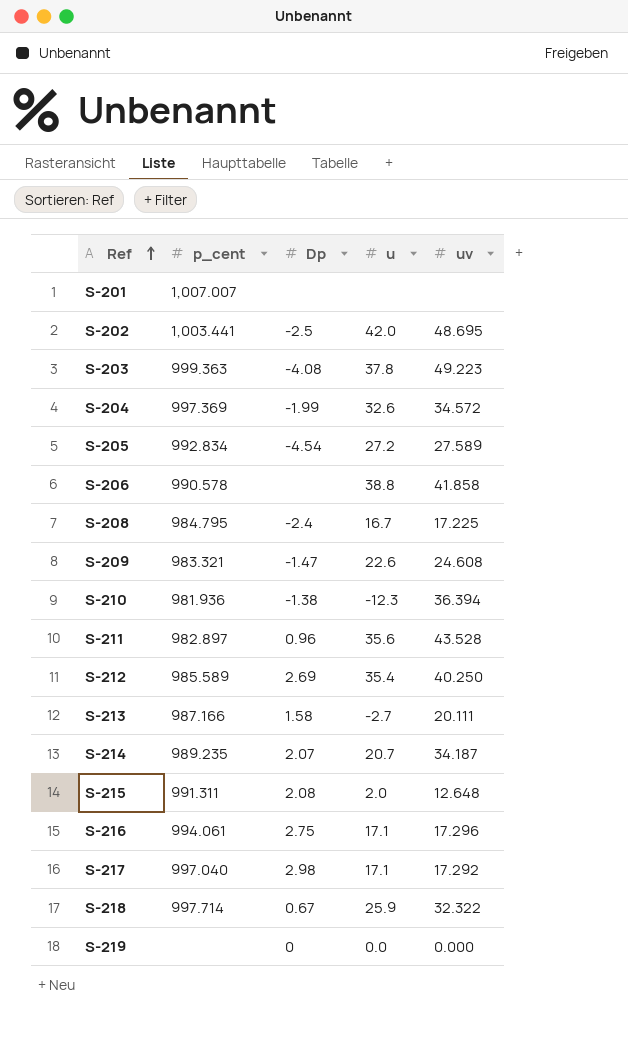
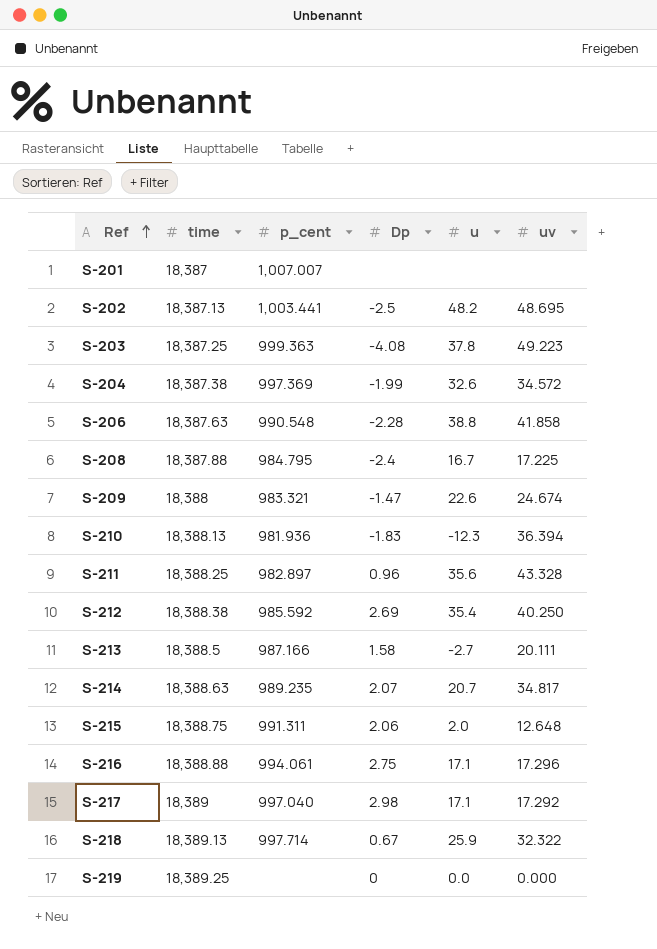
column time | position: none -> 2
row S-205: 992.834 | -4.54 | 27.2 | 27.589 -> none
S-202 | u: 42.0 -> 48.2
S-206 | p_cent: 990.578 -> 990.548
S-206 | Dp: none -> -2.28
S-209 | uv: 24.608 -> 24.674
S-210 | Dp: -1.38 -> -1.83
S-211 | uv: 43.528 -> 43.328
S-212 | p_cent: 985.589 -> 985.592
S-214 | uv: 34.187 -> 34.817
S-215 | Dp: 2.08 -> 2.06

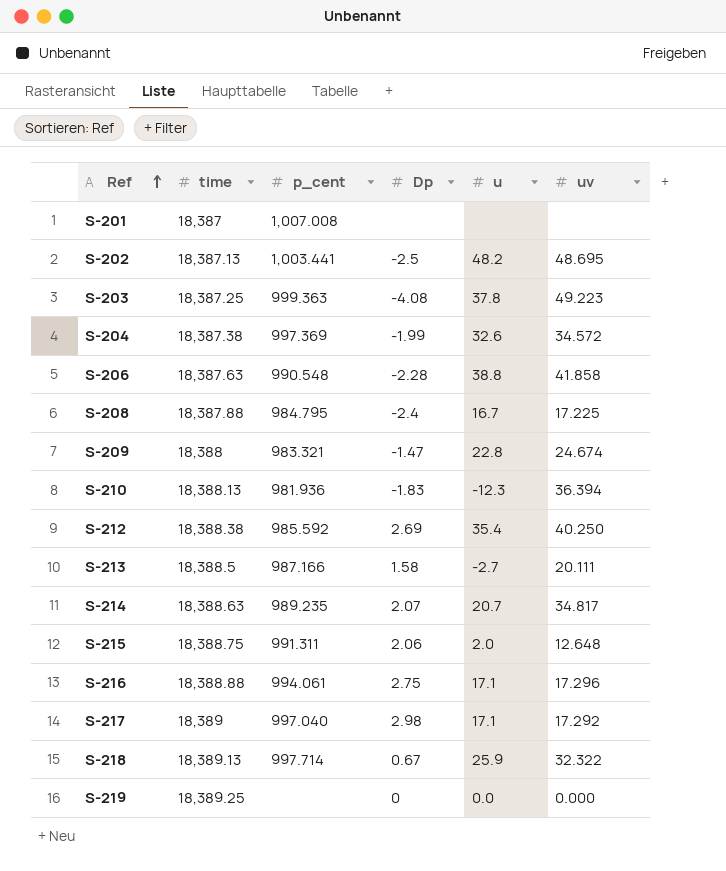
row S-211: 18,388.25 | 982.897 | 0.96 | 35.6 | 43.328 -> none
S-201 | p_cent: 1,007.007 -> 1,007.008
S-209 | u: 22.6 -> 22.8

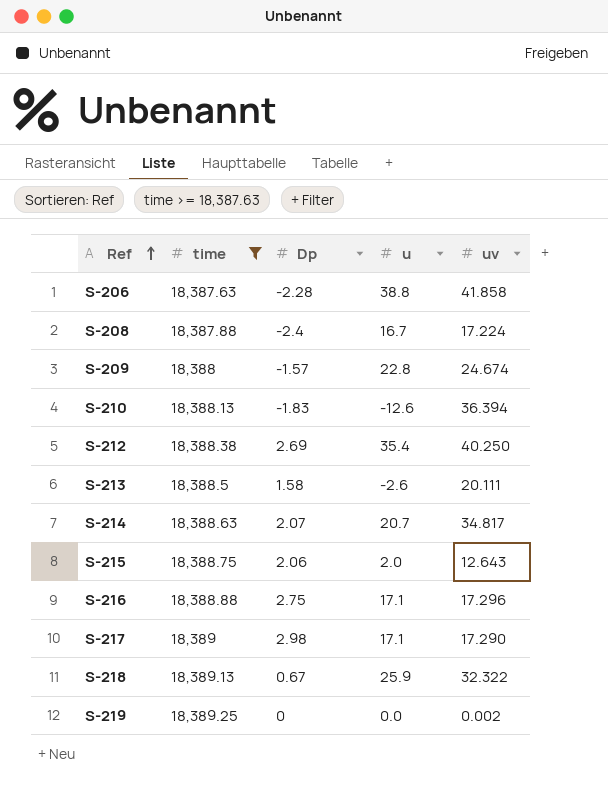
filter: none -> time >= 18,387.63
column p_cent | position: 3 -> none
S-208 | uv: 17.225 -> 17.224
S-209 | Dp: -1.47 -> -1.57
S-210 | u: -12.3 -> -12.6
S-213 | u: -2.7 -> -2.6
S-215 | uv: 12.648 -> 12.643
S-217 | uv: 17.292 -> 17.290
S-219 | uv: 0.000 -> 0.002

